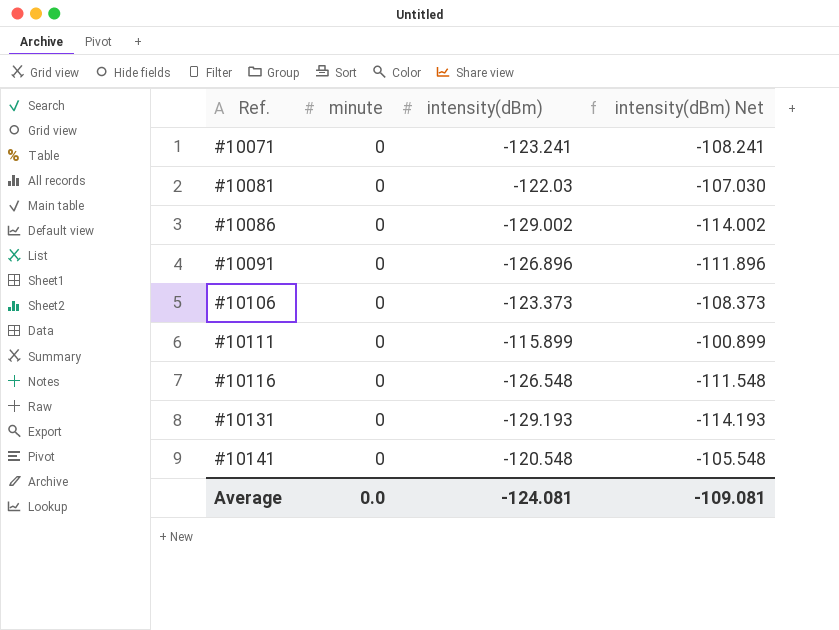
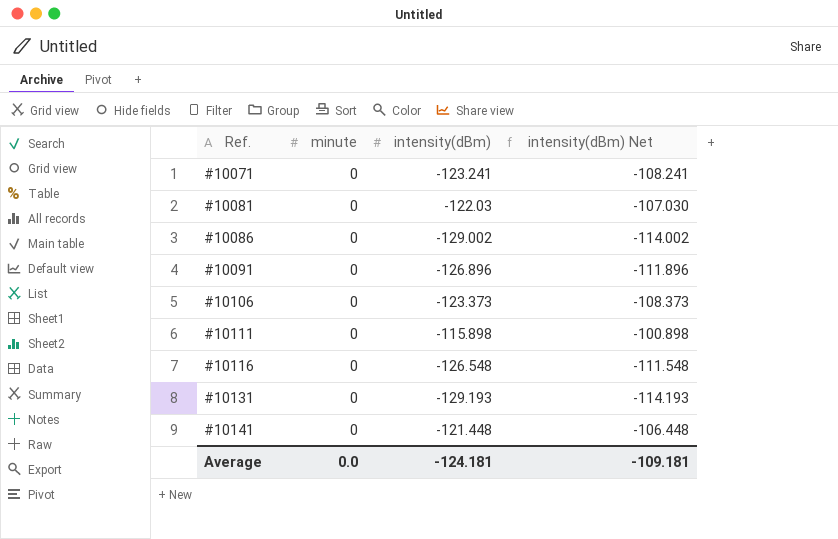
#10111 | intensity(dBm): -115.899 -> -115.898
#10111 | intensity(dBm) Net: -100.899 -> -100.898
#10141 | intensity(dBm): -120.548 -> -121.448
#10141 | intensity(dBm) Net: -105.548 -> -106.448
Average | intensity(dBm): -124.081 -> -124.181
Average | intensity(dBm) Net: -109.081 -> -109.181

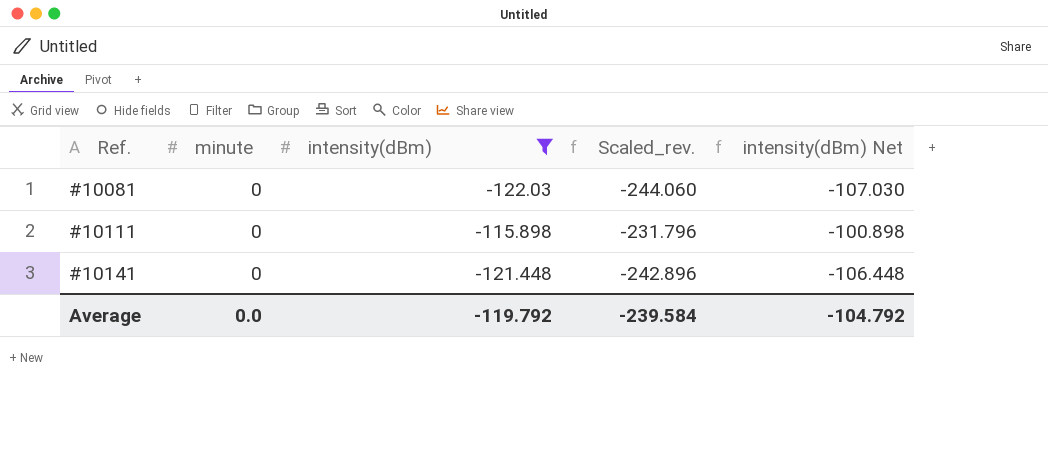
filter: none -> intensity(dBm) >= -122.03
column Scaled_rev. | formula: none -> [intensity(dBm)] * 2
Average | intensity(dBm): -124.181 -> -119.792
Average | intensity(dBm) Net: -109.181 -> -104.792

